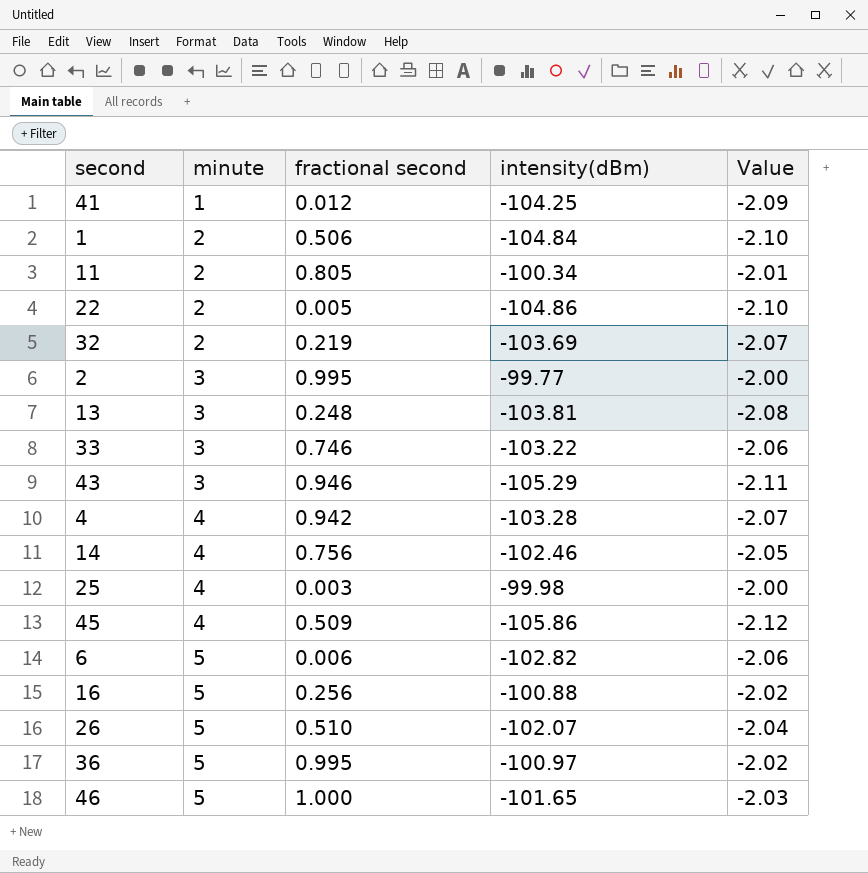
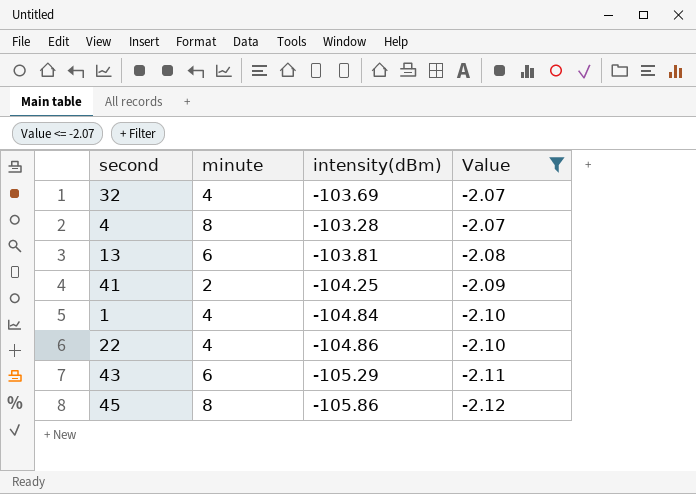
filter: none -> Value <= -2.07
row order: minute ascending -> Value descending
column fractional second | position: 3 -> none
32 | minute: 2 -> 4
4 | minute: 4 -> 8
13 | minute: 3 -> 6
41 | minute: 1 -> 2
1 | minute: 2 -> 4
22 | minute: 2 -> 4
43 | minute: 3 -> 6
45 | minute: 4 -> 8

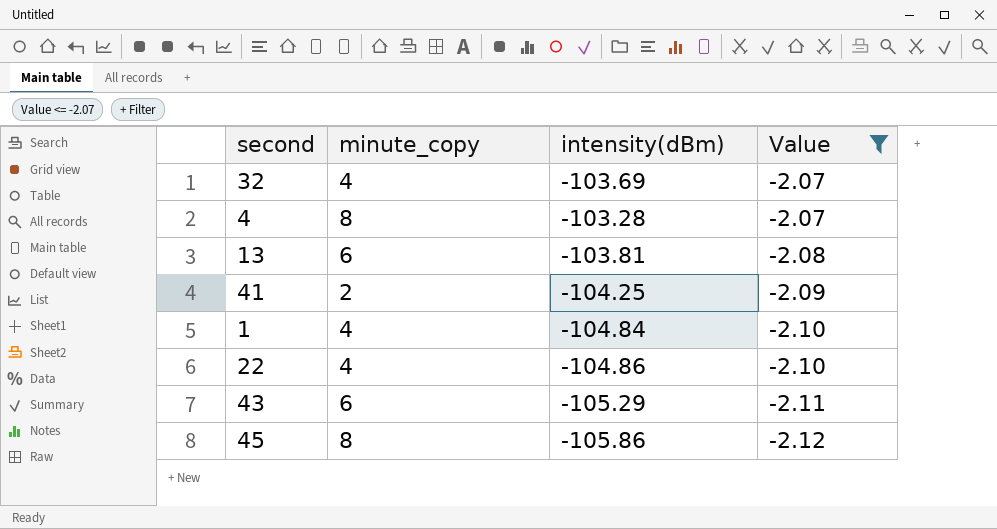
column name: minute -> minute_copy

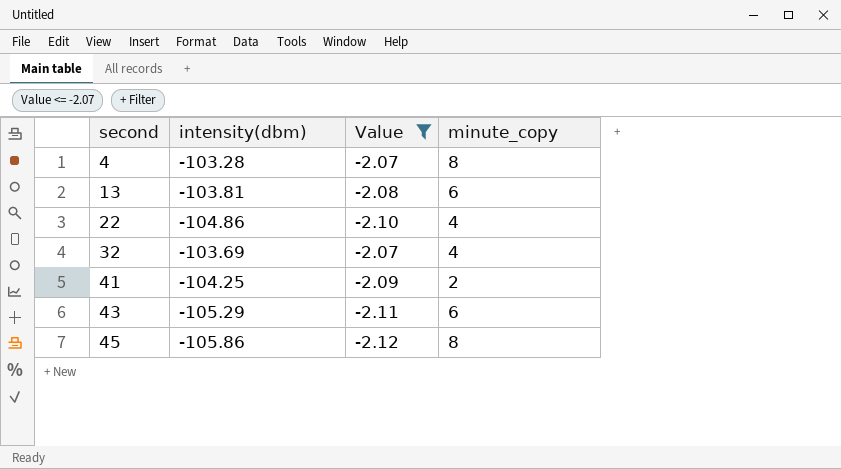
row order: Value descending -> second ascending
column name: intensity(dBm) -> intensity(dbm)
column minute_copy | position: 2 -> 4
row 1: 4 | -104.84 | -2.10 -> none

